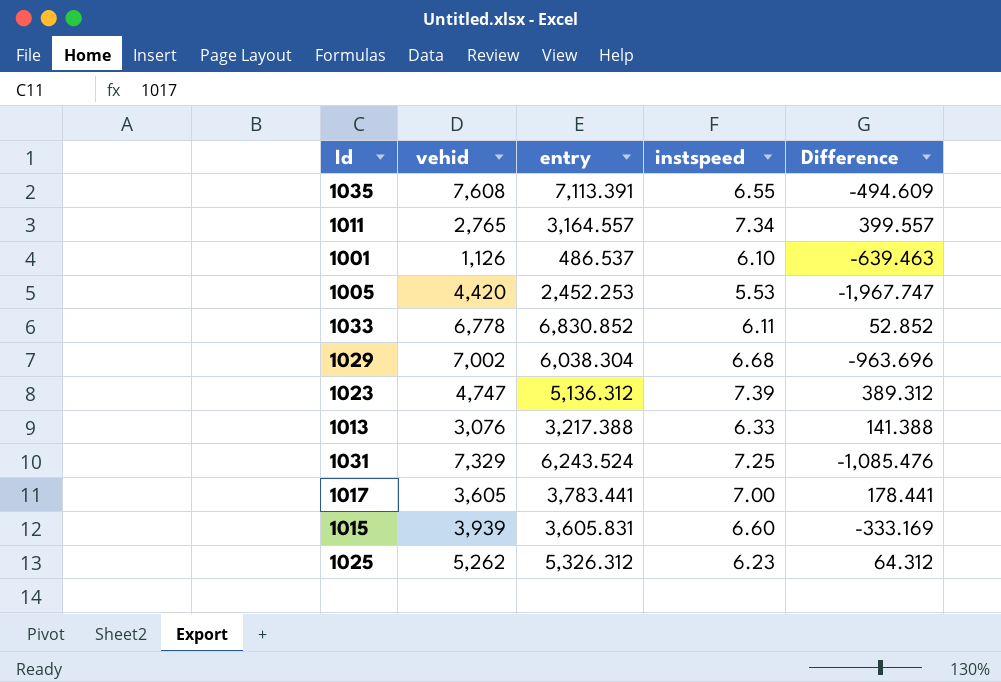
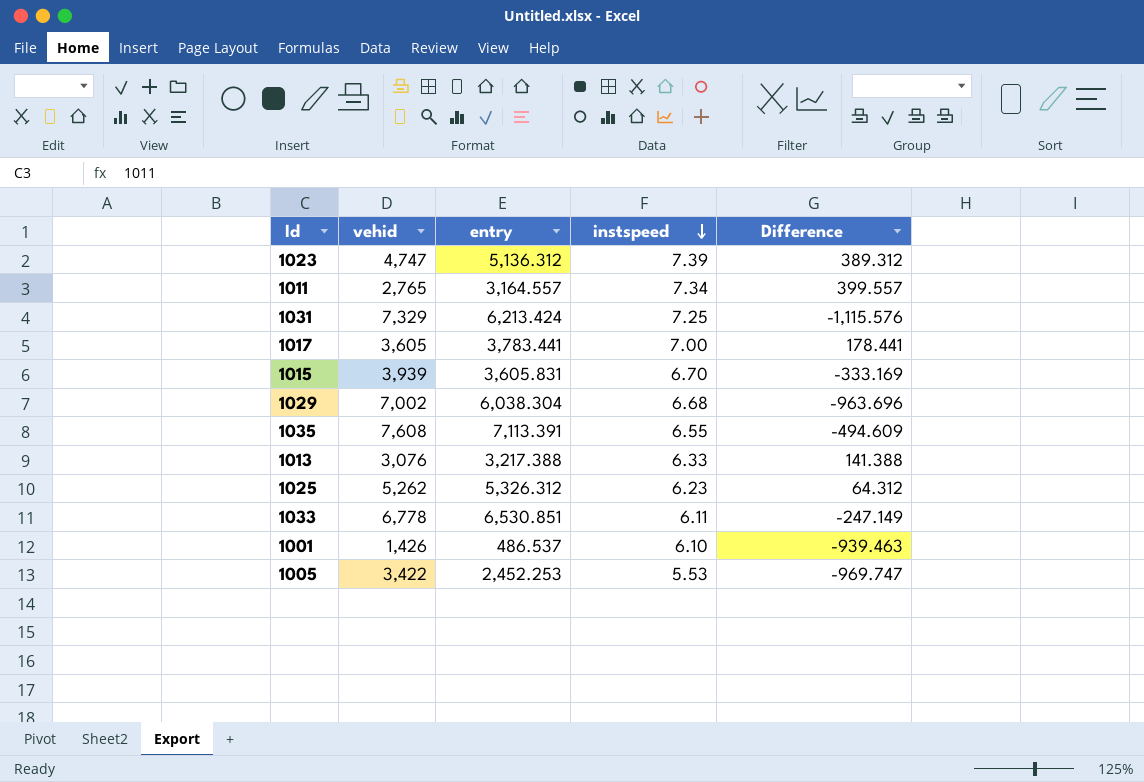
row order: none -> instspeed descending
1031 | entry: 6,243.524 -> 6,213.424
1031 | Difference: -1,085.476 -> -1,115.576
1015 | instspeed: 6.60 -> 6.70
1033 | entry: 6,830.852 -> 6,530.851
1033 | Difference: 52.852 -> -247.149
1001 | vehid: 1,126 -> 1,426
1001 | Difference: -639.463 -> -939.463
1005 | vehid: 4,420 -> 3,422
1005 | Difference: -1,967.747 -> -969.747

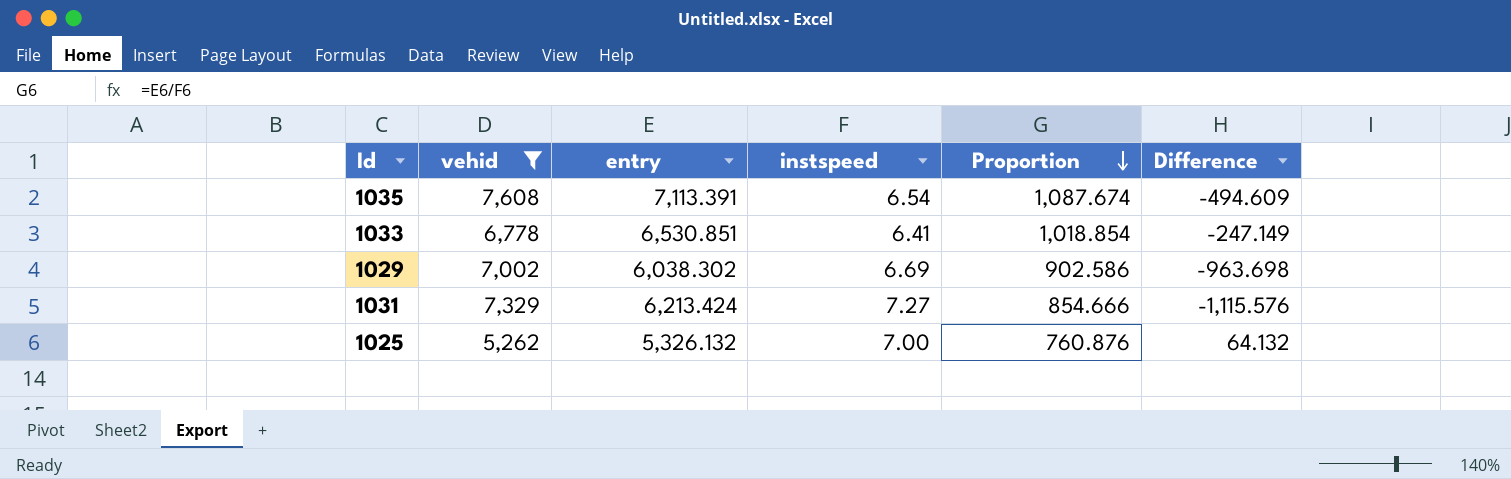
filter: none -> vehid >= 5,262
row order: instspeed descending -> Proportion descending
column Proportion | formula: none -> [entry] / [instspeed]
1035 | instspeed: 6.55 -> 6.54
1033 | instspeed: 6.11 -> 6.41
1029 | entry: 6,038.304 -> 6,038.302
1029 | instspeed: 6.68 -> 6.69
1029 | Difference: -963.696 -> -963.698
1031 | instspeed: 7.25 -> 7.27
1025 | entry: 5,326.312 -> 5,326.132
1025 | instspeed: 6.23 -> 7.00
1025 | Difference: 64.312 -> 64.132

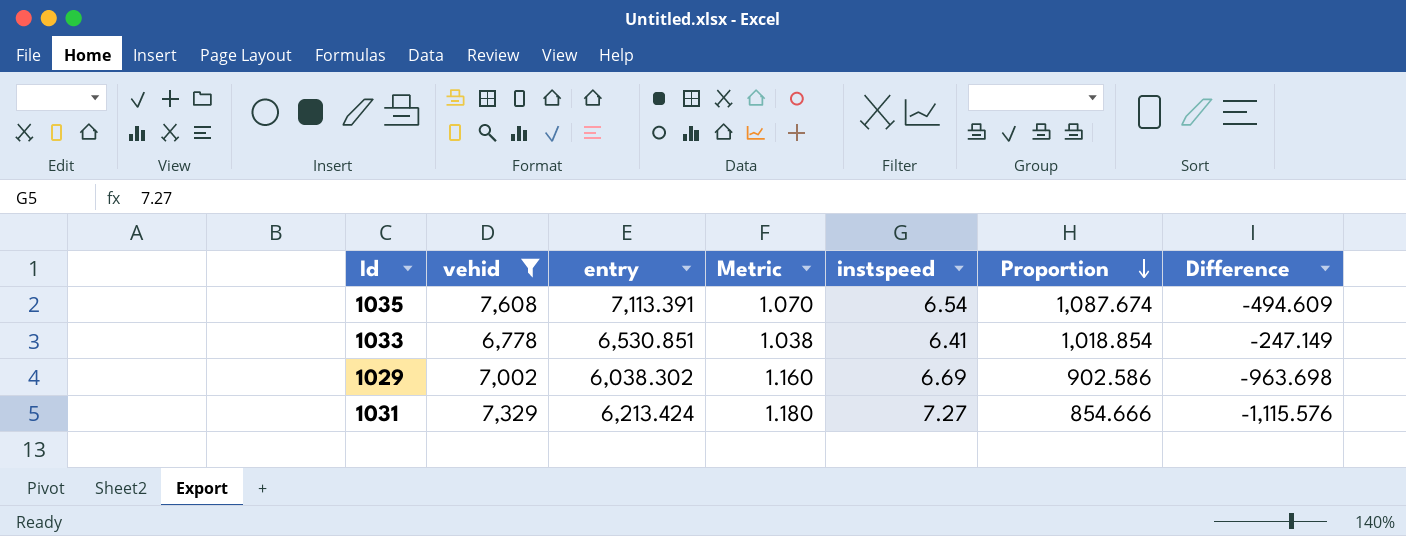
column Metric | formula: none -> [vehid] / [entry]
row 1025: 5,262 | 5,326.132 | 7.00 | 760.876 | 64.132 -> none

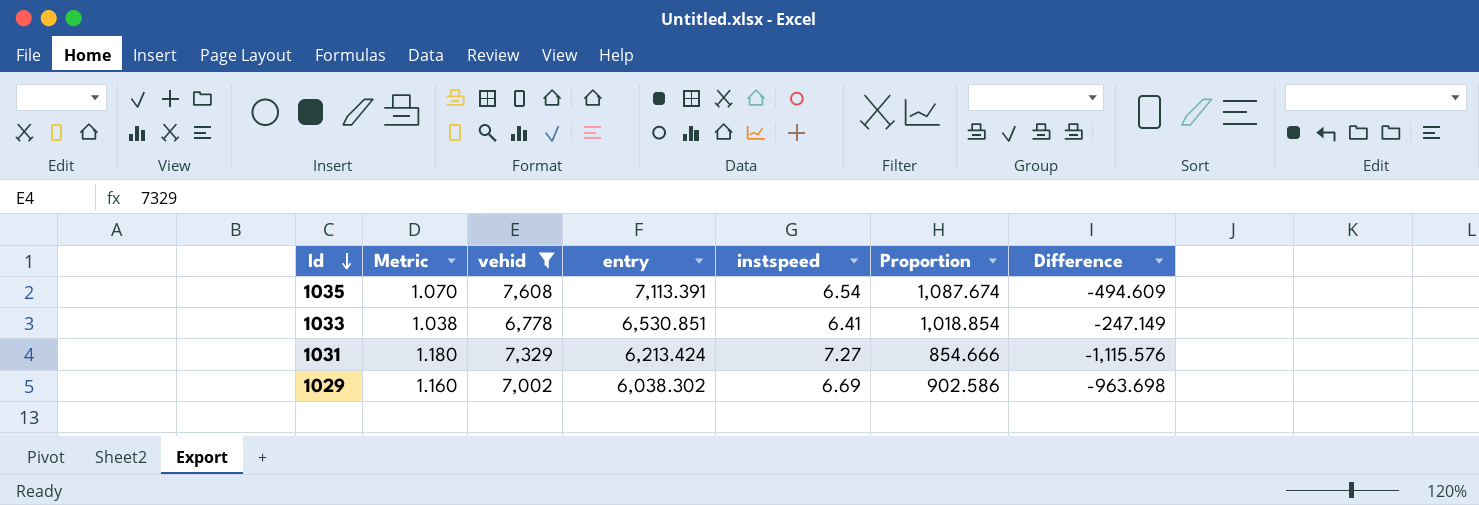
row order: Proportion descending -> Id descending
column Metric | position: 4 -> 2

